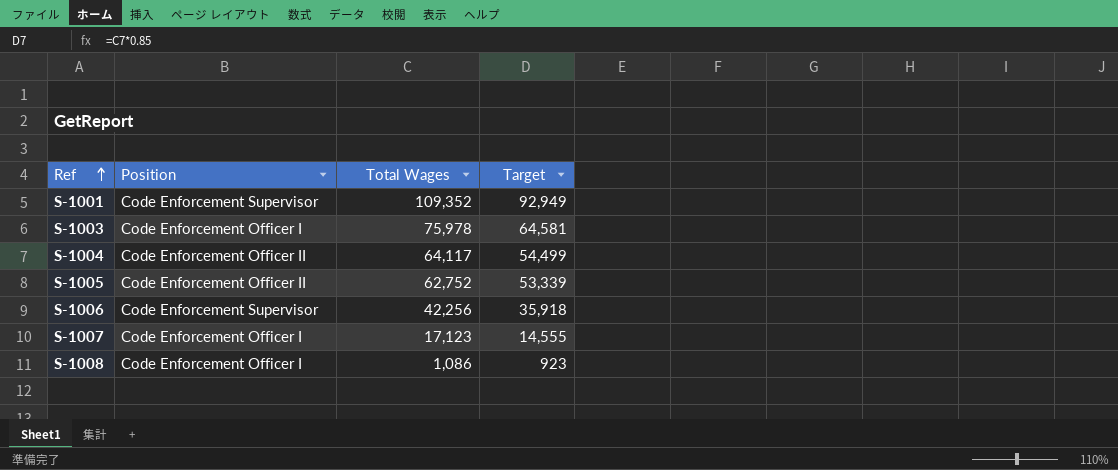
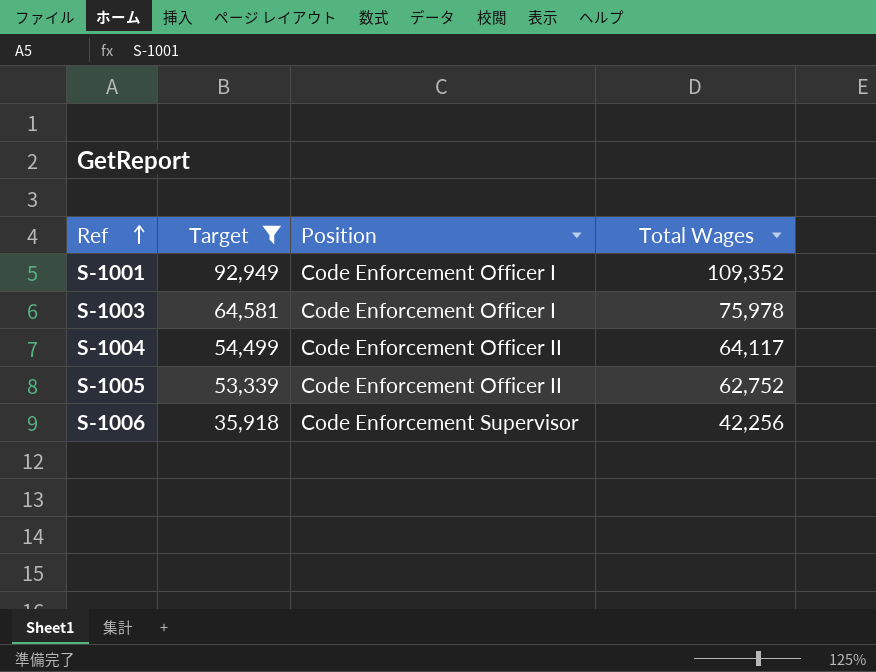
filter: none -> Target >= 35,918
column Target | position: 4 -> 2
S-1001 | Position: Code Enforcement Supervisor -> Code Enforcement Officer I

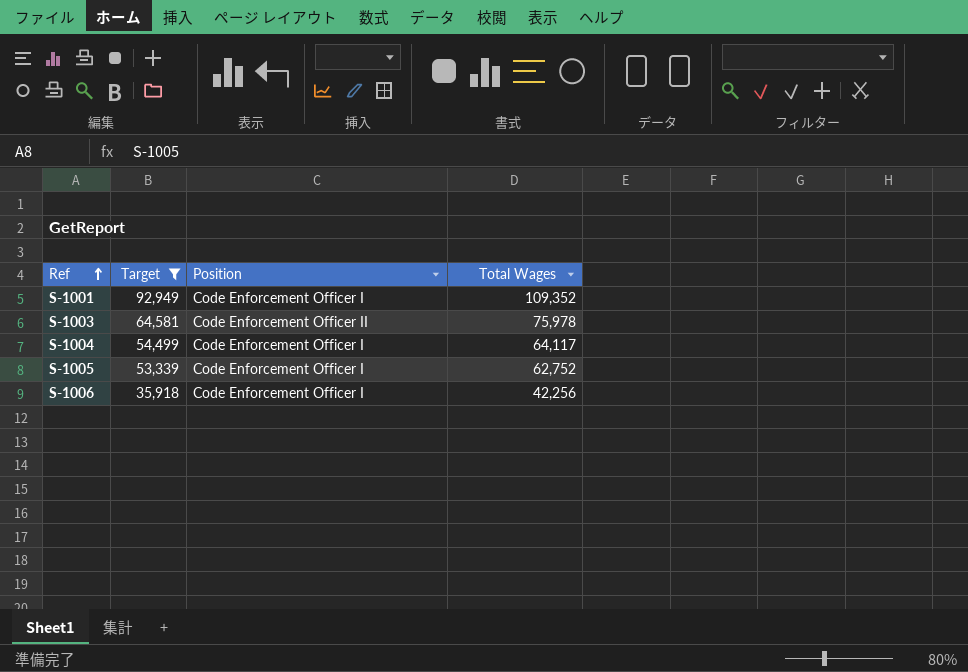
S-1003 | Position: Code Enforcement Officer I -> Code Enforcement Officer II
S-1004 | Position: Code Enforcement Officer II -> Code Enforcement Officer I
S-1005 | Position: Code Enforcement Officer II -> Code Enforcement Officer I
S-1006 | Position: Code Enforcement Supervisor -> Code Enforcement Officer I

